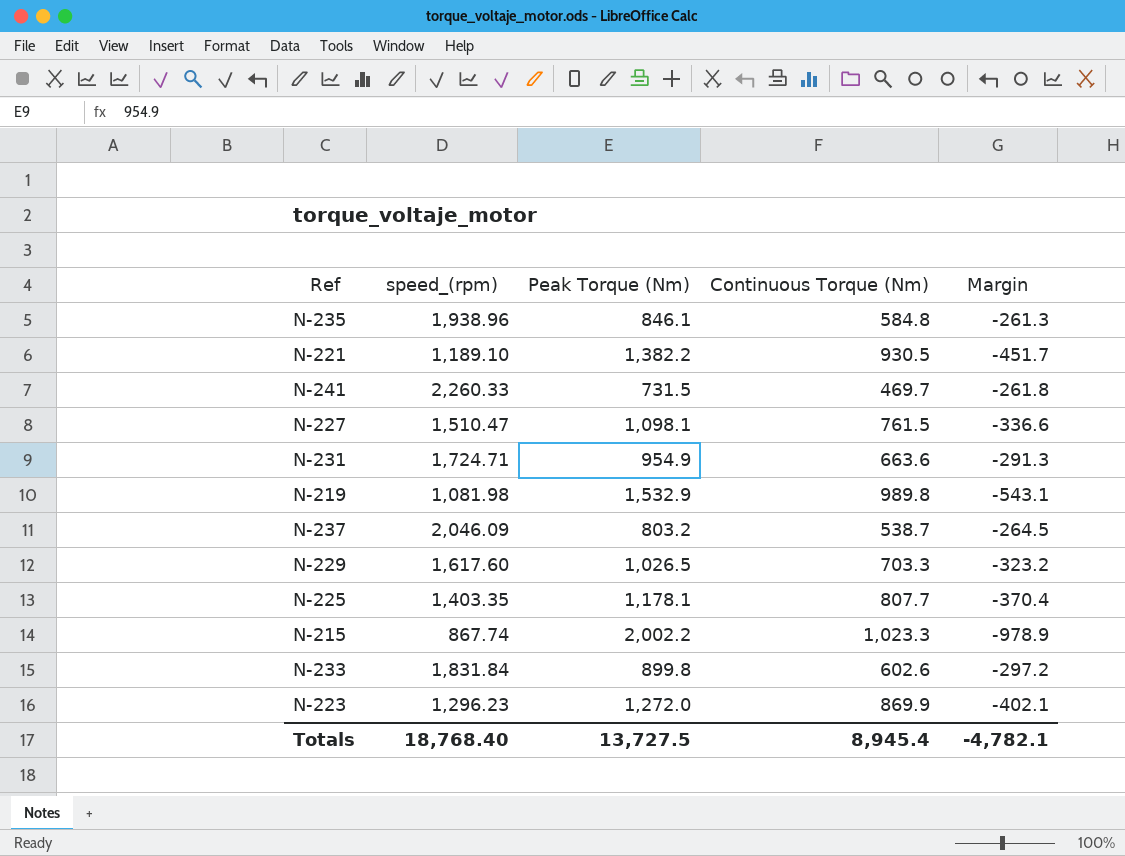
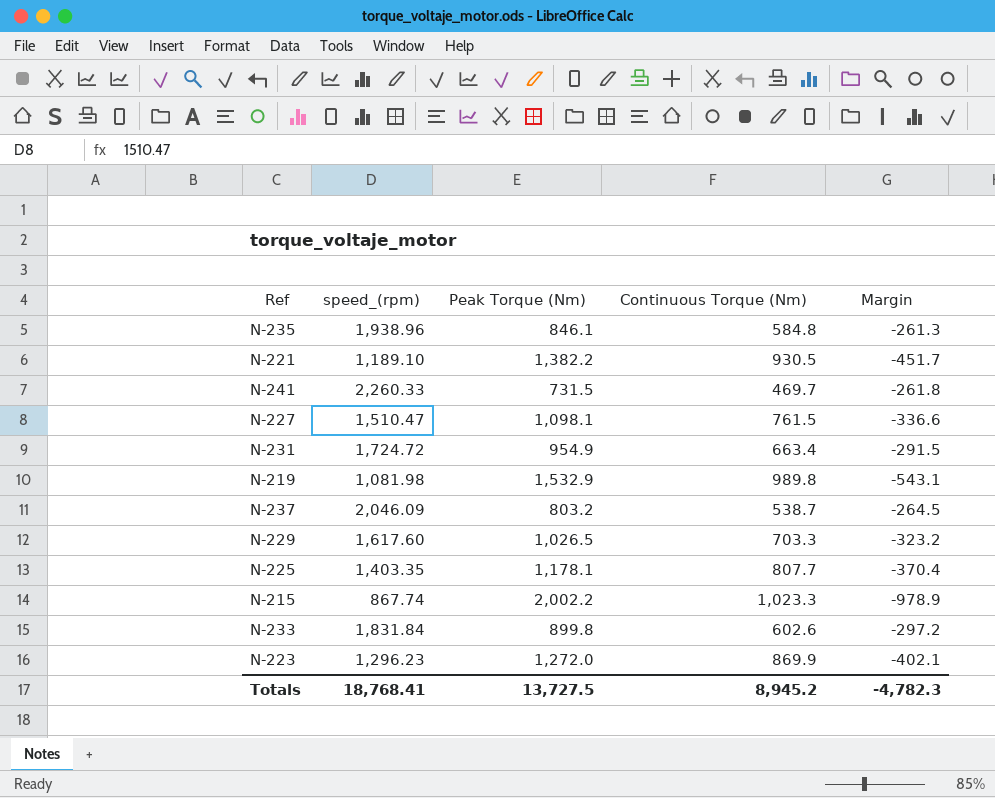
N-231 | speed_(rpm): 1,724.71 -> 1,724.72
N-231 | Continuous Torque (Nm): 663.6 -> 663.4
N-231 | Margin: -291.3 -> -291.5
Totals | speed_(rpm): 18,768.40 -> 18,768.41
Totals | Continuous Torque (Nm): 8,945.4 -> 8,945.2
Totals | Margin: -4,782.1 -> -4,782.3

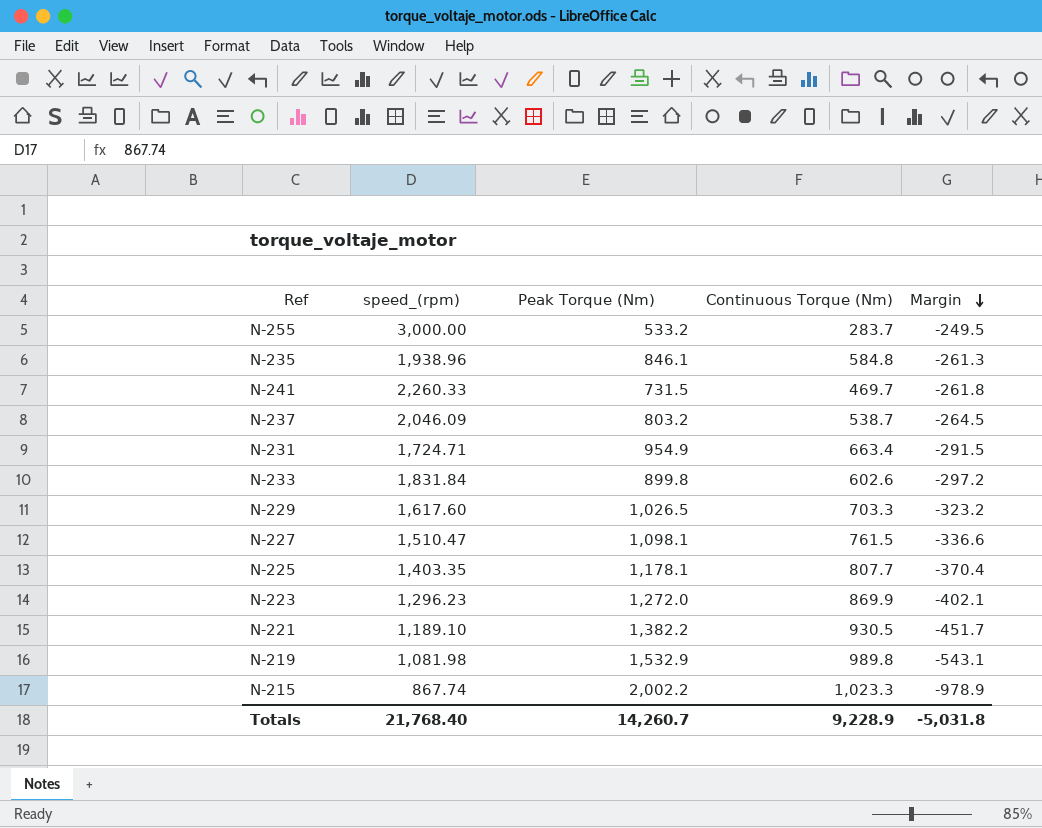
row order: none -> Margin descending
row N-255: none -> 3,000.00 | 533.2 | 283.7 | -249.5
N-231 | speed_(rpm): 1,724.72 -> 1,724.71
Totals | speed_(rpm): 18,768.41 -> 21,768.40
Totals | Peak Torque (Nm): 13,727.5 -> 14,260.7
Totals | Continuous Torque (Nm): 8,945.2 -> 9,228.9
Totals | Margin: -4,782.3 -> -5,031.8

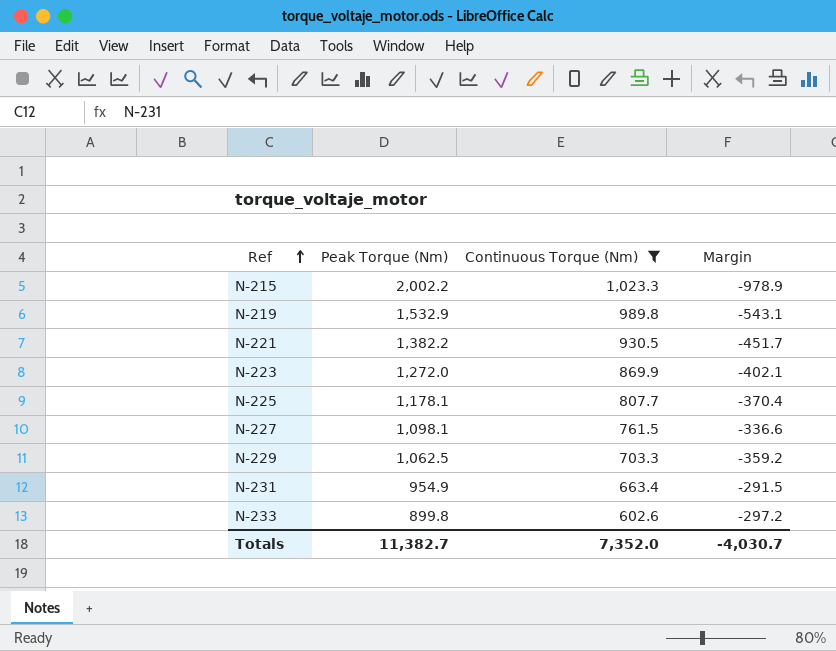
filter: none -> Continuous Torque (Nm) >= 602.6
row order: Margin descending -> Ref ascending
column speed_(rpm) | position: 2 -> none
N-229 | Peak Torque (Nm): 1,026.5 -> 1,062.5
N-229 | Margin: -323.2 -> -359.2
Totals | Peak Torque (Nm): 14,260.7 -> 11,382.7
Totals | Continuous Torque (Nm): 9,228.9 -> 7,352.0
Totals | Margin: -5,031.8 -> -4,030.7

